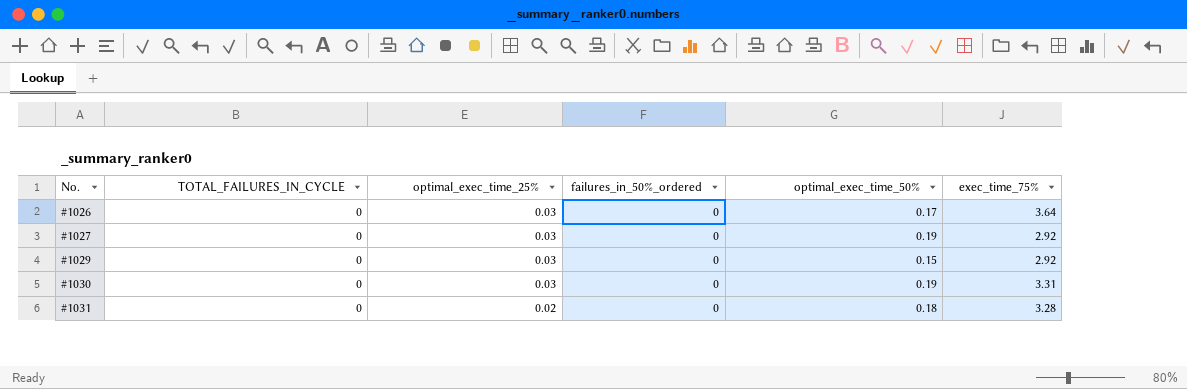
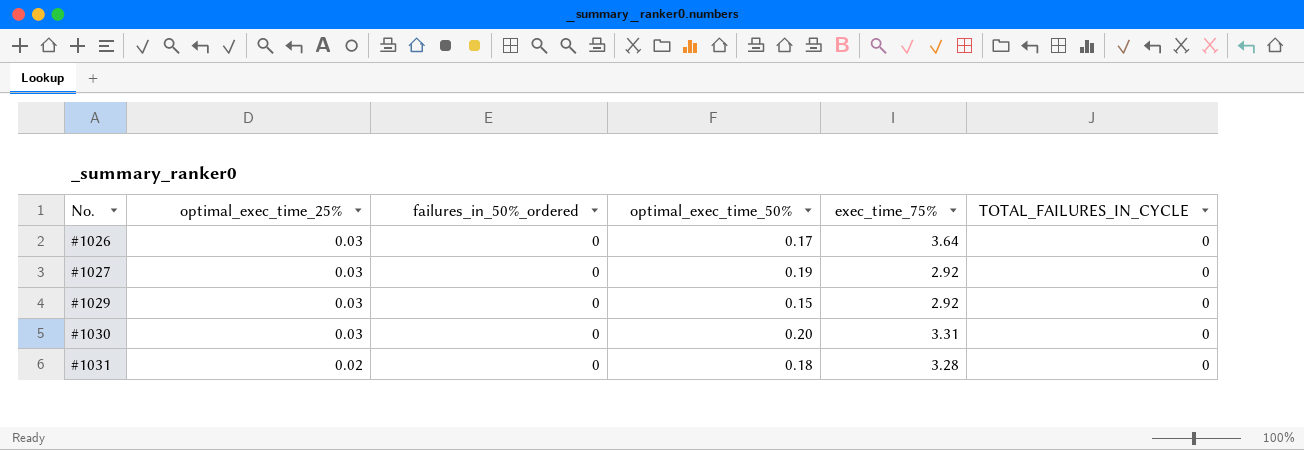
column TOTAL_FAILURES_IN_CYCLE | position: 2 -> 6
#1030 | optimal_exec_time_50%: 0.19 -> 0.20

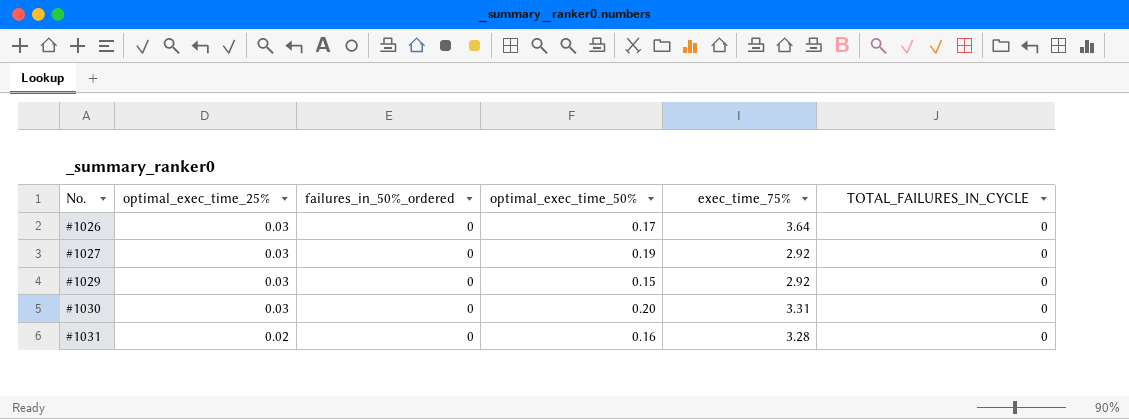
#1031 | optimal_exec_time_50%: 0.18 -> 0.16

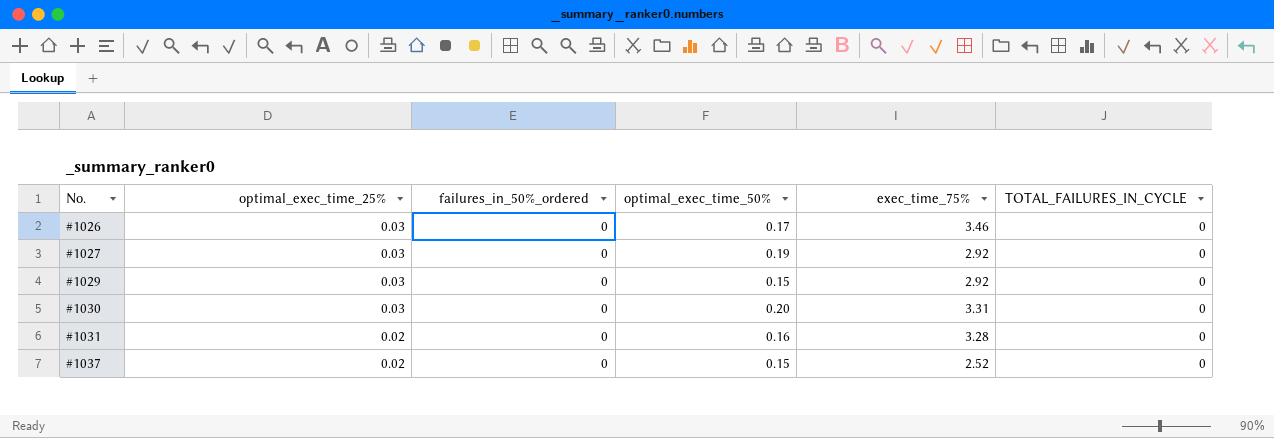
#1026 | exec_time_75%: 3.64 -> 3.46
row #1037: none -> 0.02 | 0 | 0.15 | 2.52 | 0

